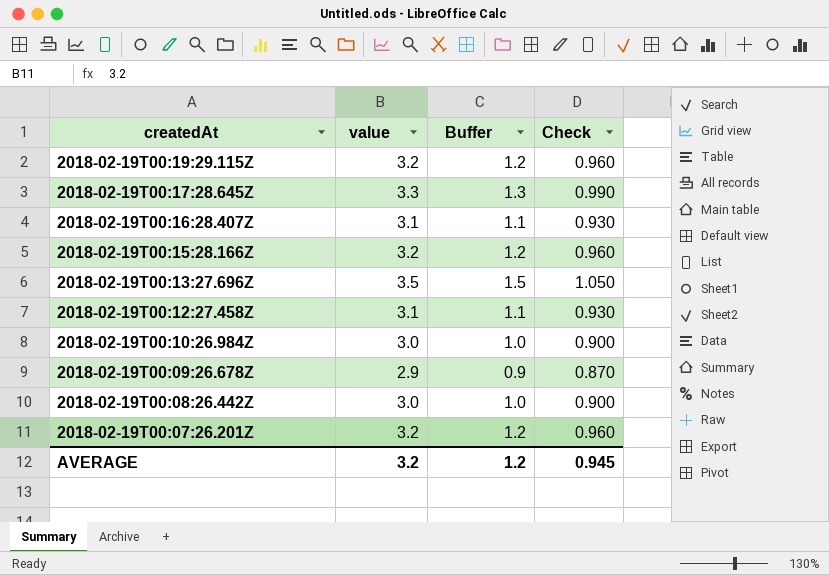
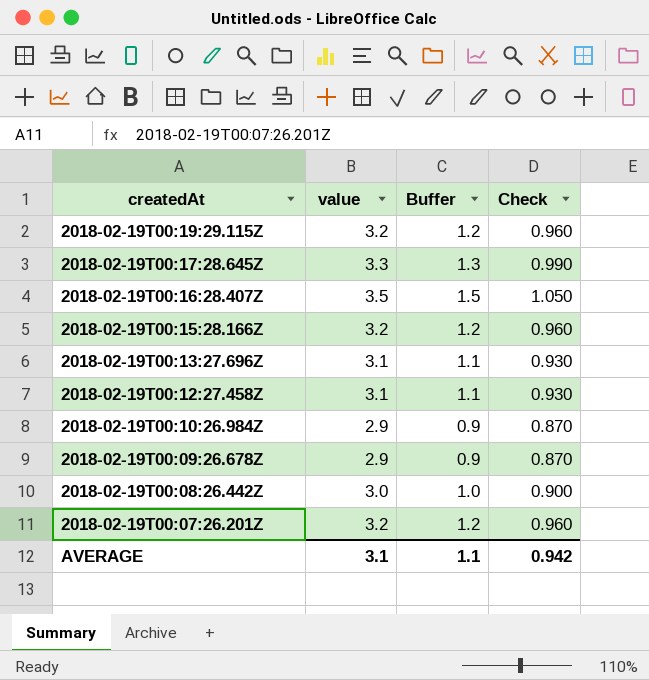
2018-02-19T00:16:28.407Z | value: 3.1 -> 3.5
2018-02-19T00:16:28.407Z | Buffer: 1.1 -> 1.5
2018-02-19T00:16:28.407Z | Check: 0.930 -> 1.050
2018-02-19T00:13:27.696Z | value: 3.5 -> 3.1
2018-02-19T00:13:27.696Z | Buffer: 1.5 -> 1.1
2018-02-19T00:13:27.696Z | Check: 1.050 -> 0.930
2018-02-19T00:10:26.984Z | value: 3.0 -> 2.9
2018-02-19T00:10:26.984Z | Buffer: 1.0 -> 0.9
2018-02-19T00:10:26.984Z | Check: 0.900 -> 0.870
AVERAGE | value: 3.2 -> 3.1
AVERAGE | Buffer: 1.2 -> 1.1
AVERAGE | Check: 0.945 -> 0.942

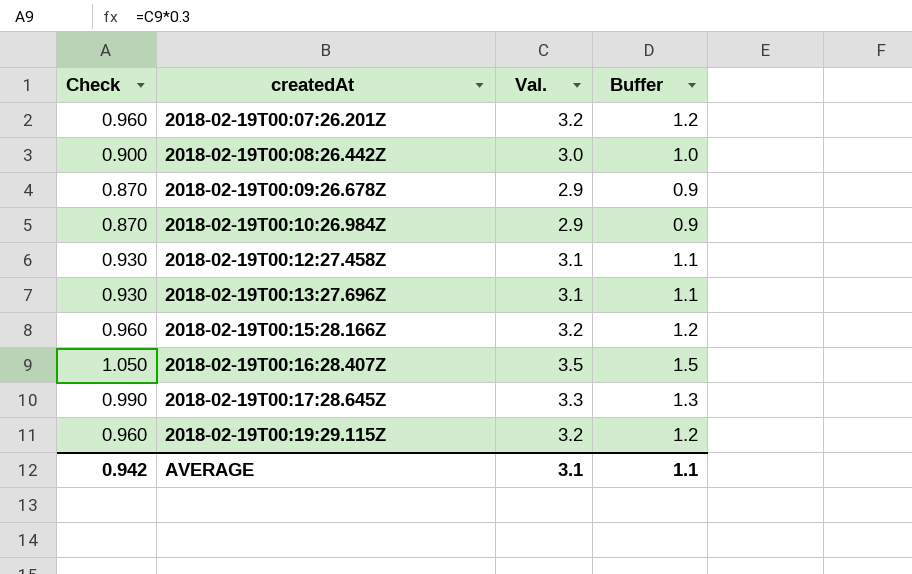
row order: createdAt descending -> createdAt ascending
column Check | position: 4 -> 1
column name: value -> Val.

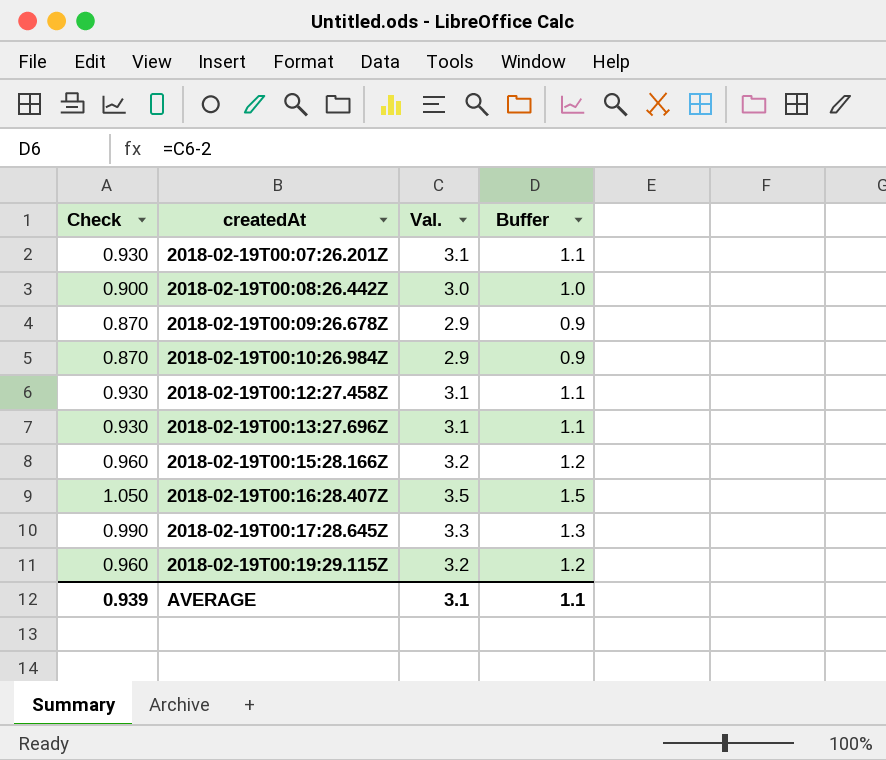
2018-02-19T00:07:26.201Z | Check: 0.960 -> 0.930
2018-02-19T00:07:26.201Z | Val.: 3.2 -> 3.1
2018-02-19T00:07:26.201Z | Buffer: 1.2 -> 1.1
AVERAGE | Check: 0.942 -> 0.939

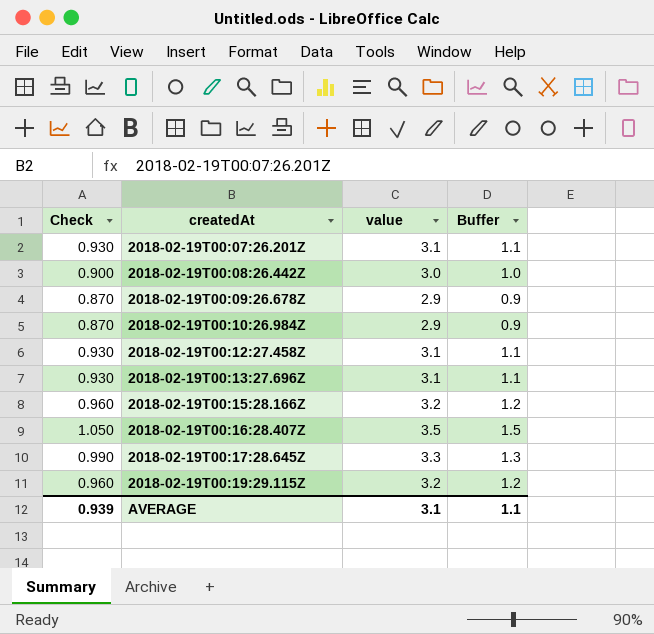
column name: Val. -> value

